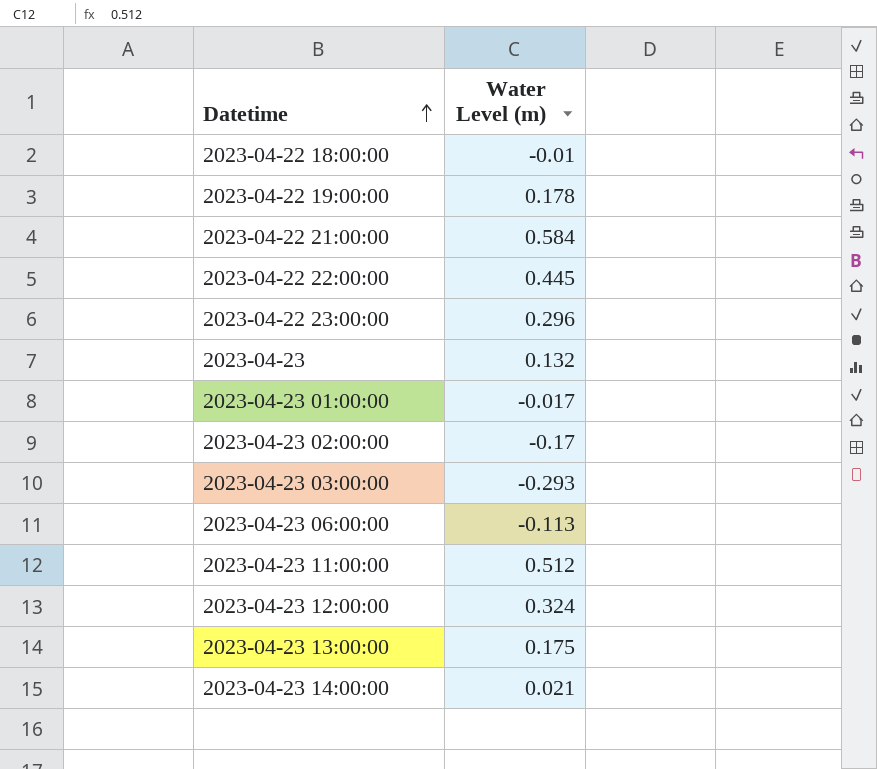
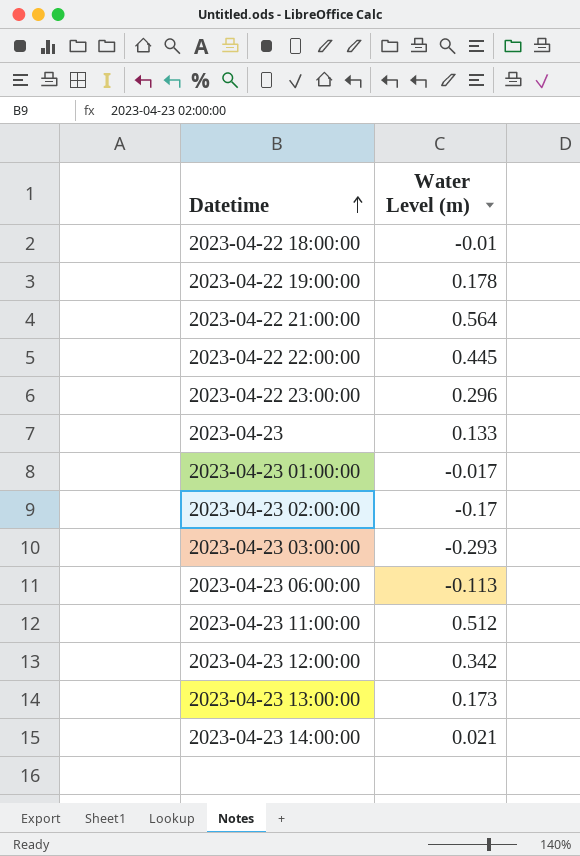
2023-04-22 21:00:00 | Water Level (m): 0.584 -> 0.564
2023-04-23 | Water Level (m): 0.132 -> 0.133
2023-04-23 12:00:00 | Water Level (m): 0.324 -> 0.342
2023-04-23 13:00:00 | Water Level (m): 0.175 -> 0.173

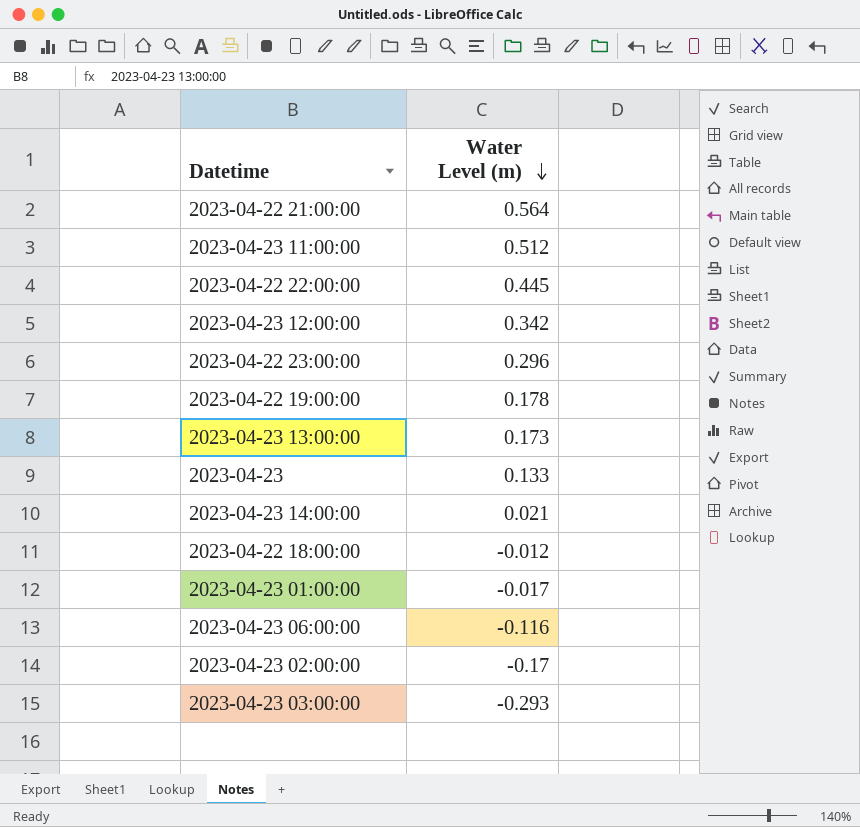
row order: Datetime ascending -> Water Level (m) descending
2023-04-22 18:00:00 | Water Level (m): -0.01 -> -0.012
2023-04-23 06:00:00 | Water Level (m): -0.113 -> -0.116

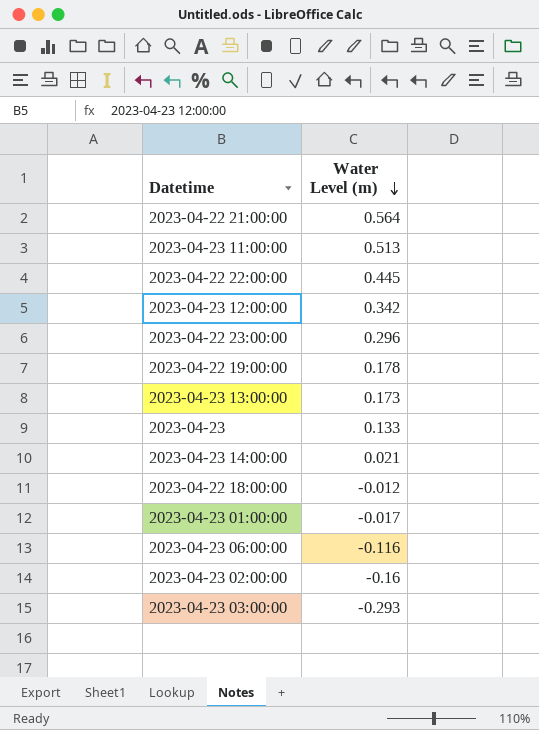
2023-04-23 11:00:00 | Water Level (m): 0.512 -> 0.513
2023-04-23 02:00:00 | Water Level (m): -0.17 -> -0.16

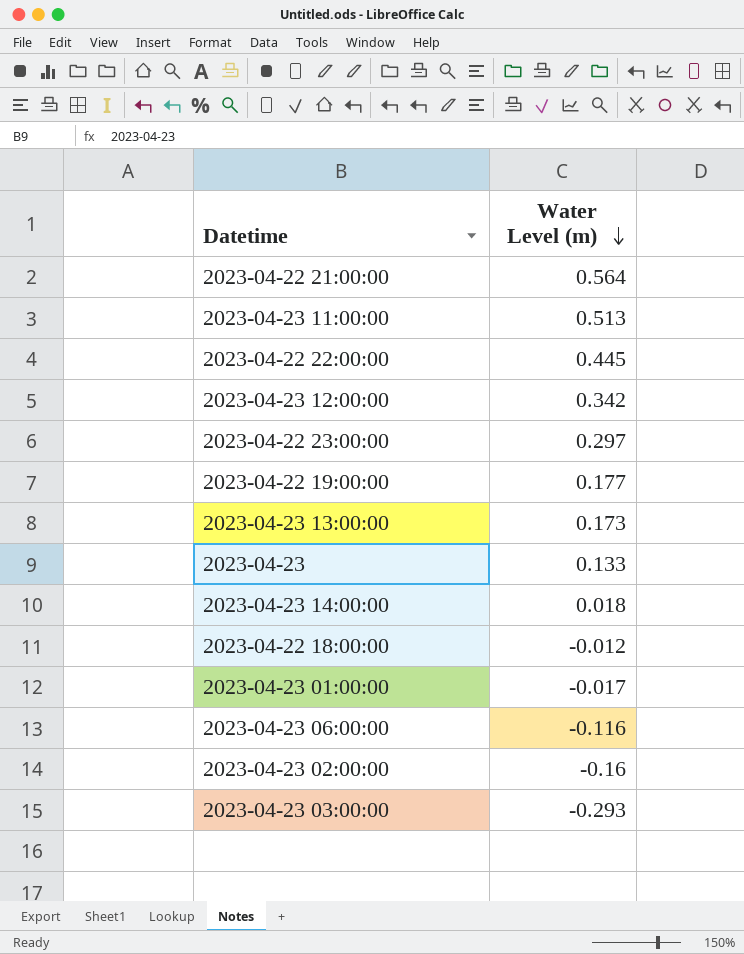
2023-04-22 23:00:00 | Water Level (m): 0.296 -> 0.297
2023-04-22 19:00:00 | Water Level (m): 0.178 -> 0.177
2023-04-23 14:00:00 | Water Level (m): 0.021 -> 0.018

